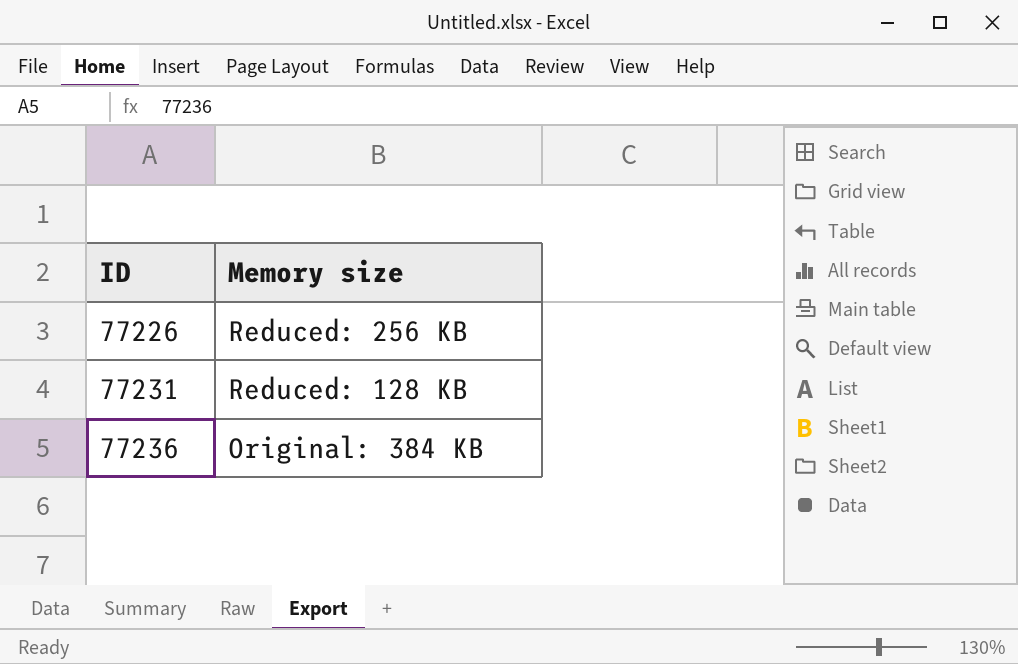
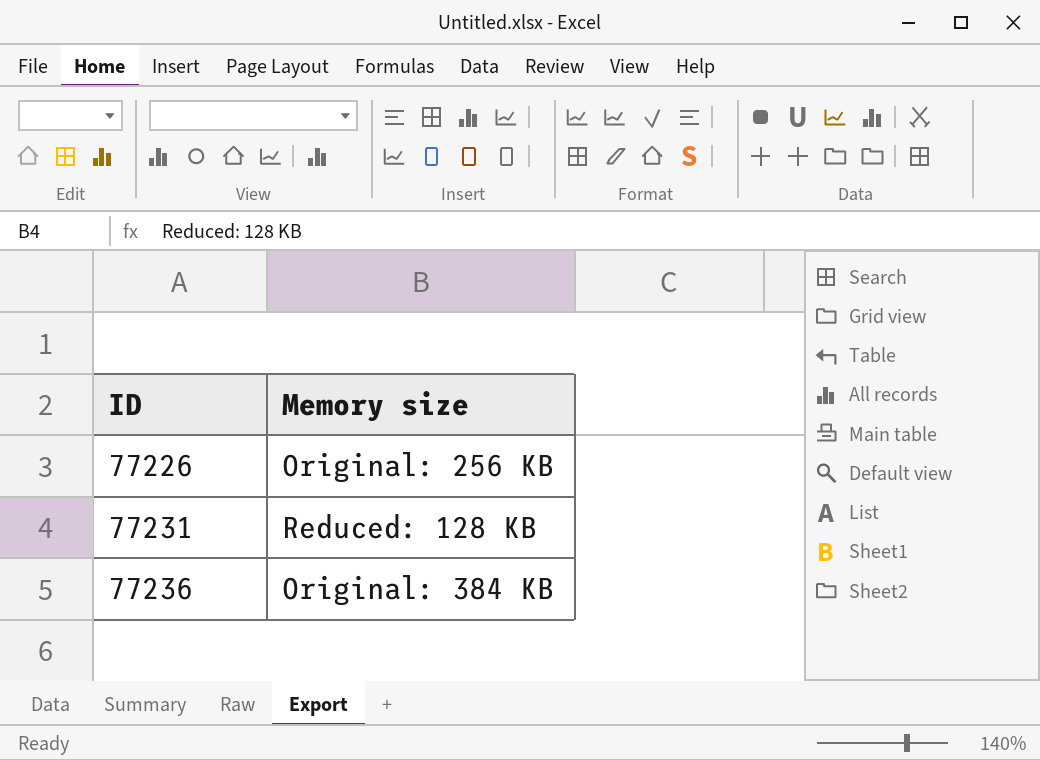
77226 | Memory size: Reduced: 256 KB -> Original: 256 KB

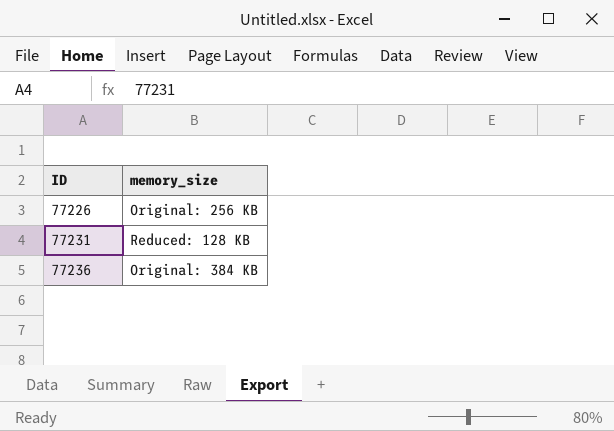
column name: Memory size -> memory_size

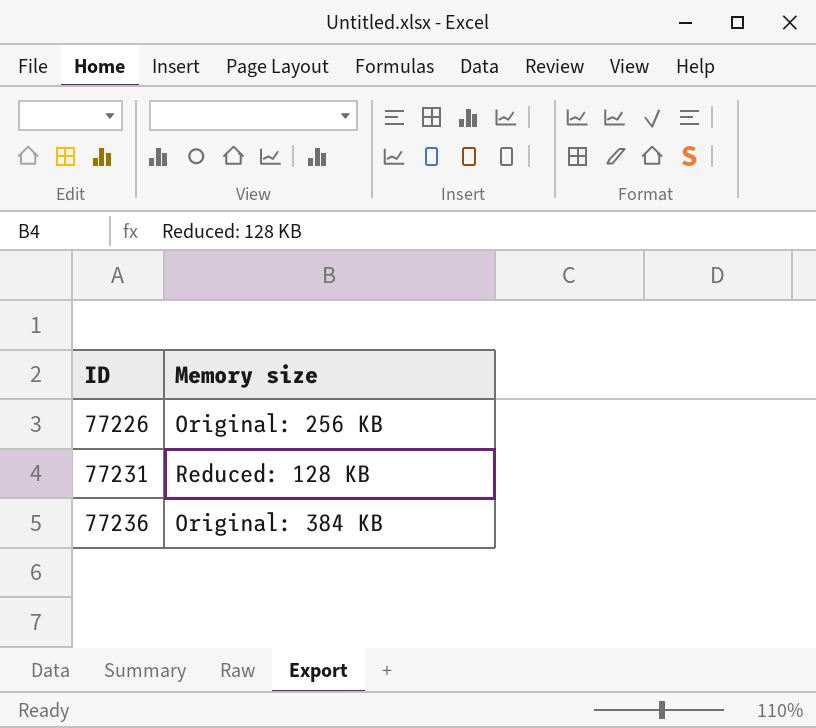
column name: memory_size -> Memory size

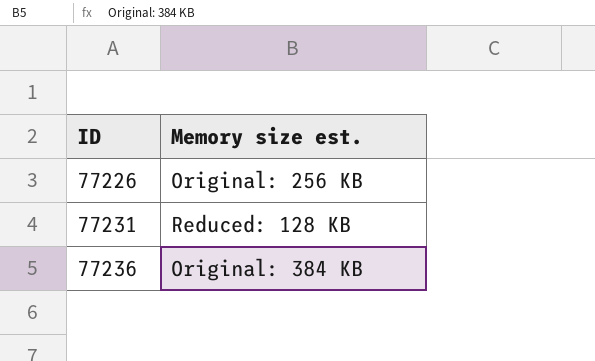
column name: Memory size -> Memory size est.

